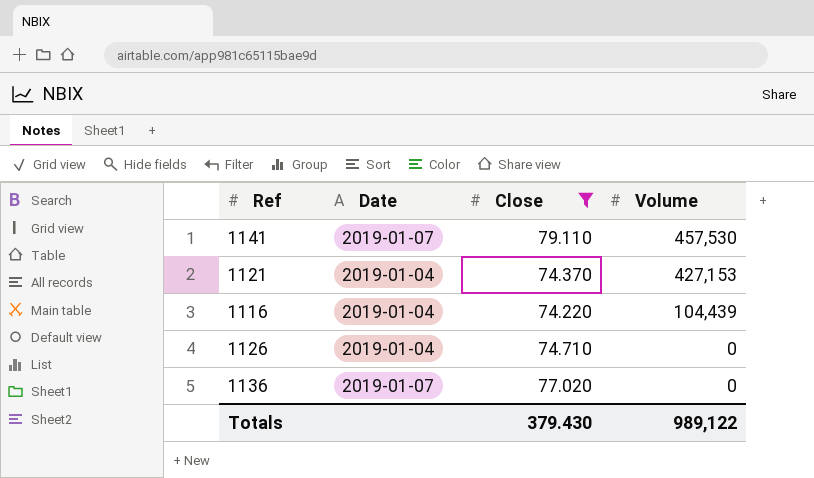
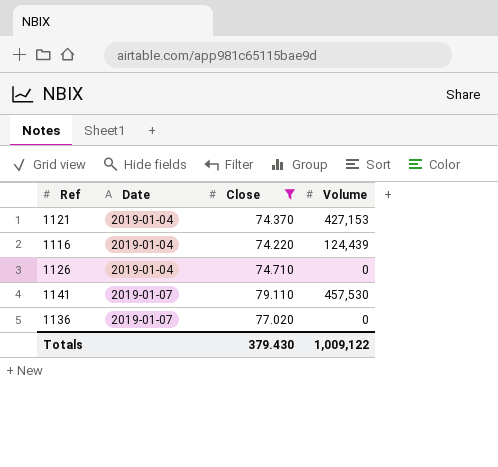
row order: Volume descending -> Date ascending
1116 | Volume: 104,439 -> 124,439
Totals | Volume: 989,122 -> 1,009,122

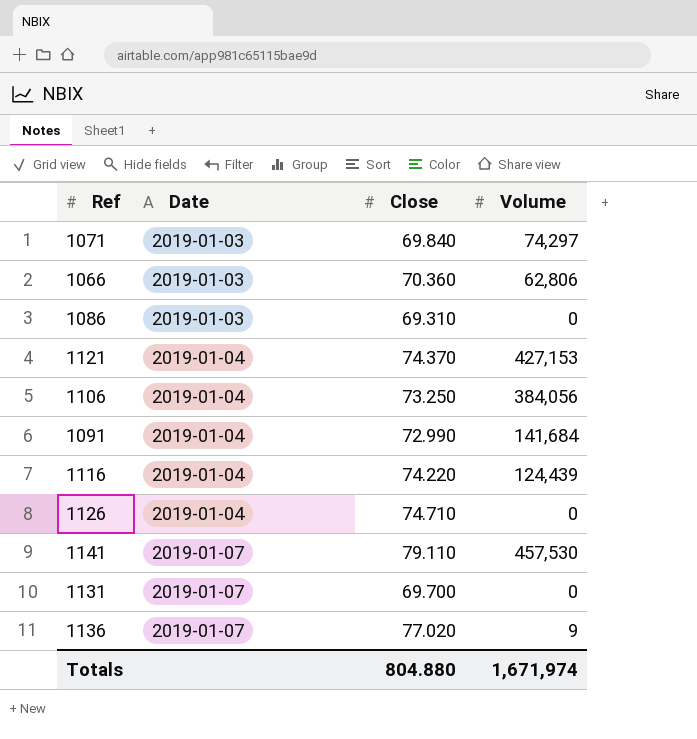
filter: Close >= 74.220 -> none
1136 | Volume: 0 -> 9
Totals | Close: 379.430 -> 804.880
Totals | Volume: 1,009,122 -> 1,671,974

